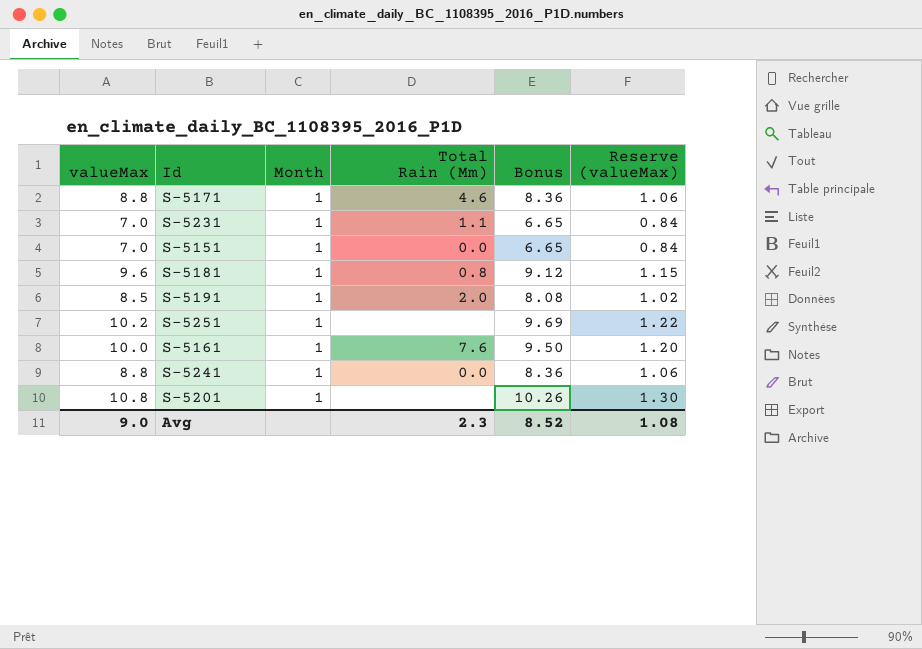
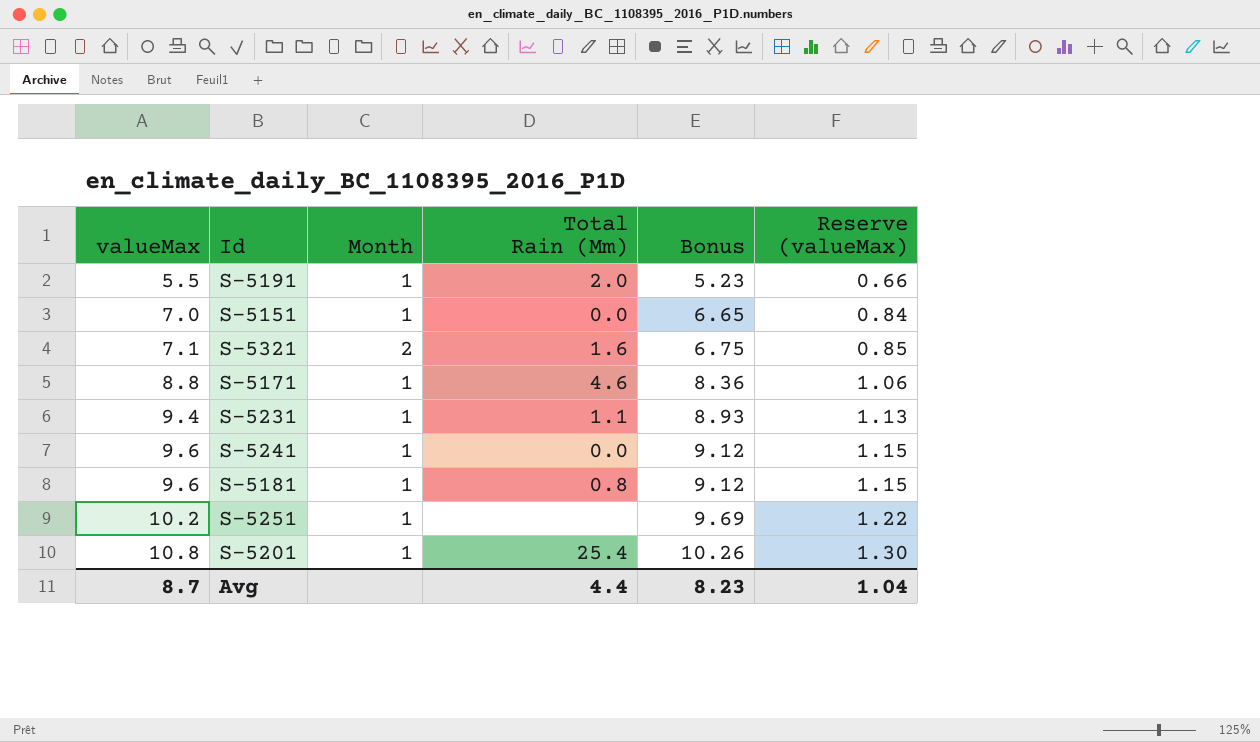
row order: none -> valueMax ascending
row S-5161: 10.0 | 1 | 7.6 | 9.50 | 1.20 -> none
S-5191 | valueMax: 8.5 -> 5.5
S-5191 | Bonus: 8.08 -> 5.23
S-5191 | Reserve (valueMax): 1.02 -> 0.66
row S-5321: none -> 7.1 | 2 | 1.6 | 6.75 | 0.85
S-5231 | valueMax: 7.0 -> 9.4
S-5231 | Bonus: 6.65 -> 8.93
S-5231 | Reserve (valueMax): 0.84 -> 1.13
S-5241 | valueMax: 8.8 -> 9.6
S-5241 | Bonus: 8.36 -> 9.12
S-5241 | Reserve (valueMax): 1.06 -> 1.15
S-5201 | Total Rain (Mm): none -> 25.4
Avg | valueMax: 9.0 -> 8.7
Avg | Total Rain (Mm): 2.3 -> 4.4
Avg | Bonus: 8.52 -> 8.23
Avg | Reserve (valueMax): 1.08 -> 1.04

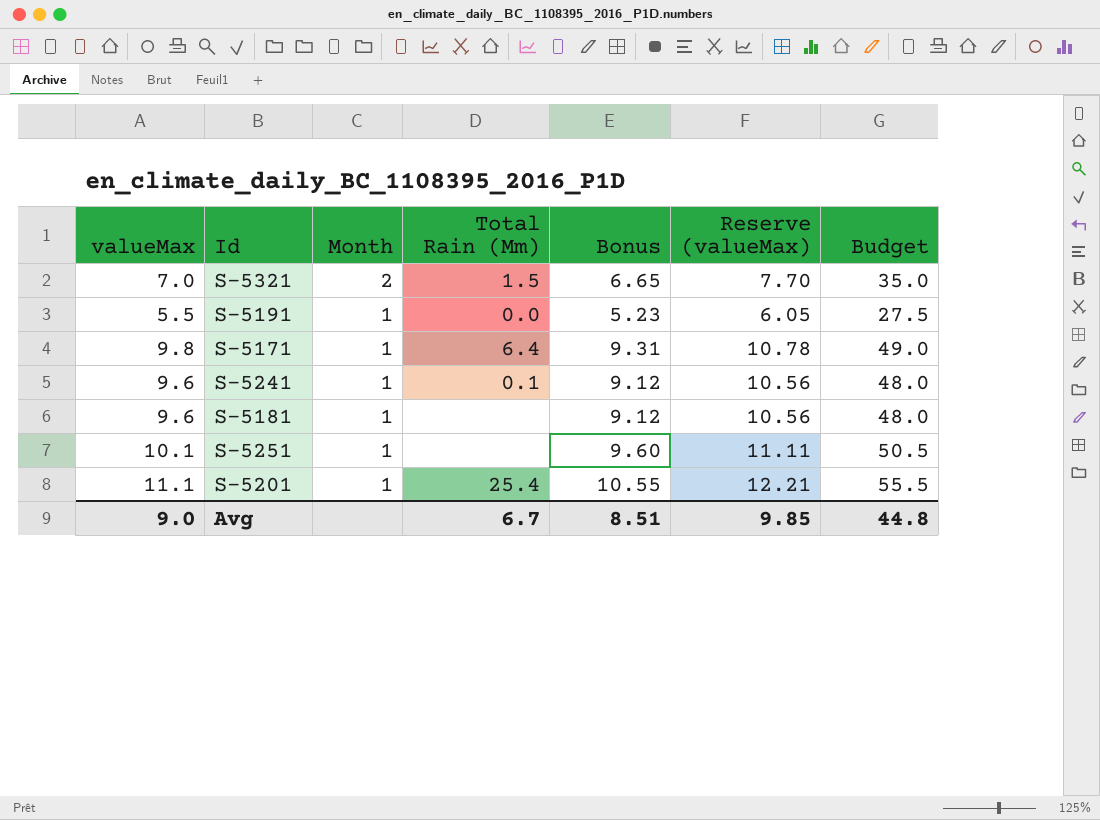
row order: valueMax ascending -> Month descending
column Reserve (valueMax) | formula: [valueMax] * 0.12 -> [valueMax] * 1.1
column Budget | formula: none -> [valueMax] * 5
row S-5151: 7.0 | 1 | 0.0 | 6.65 | 0.84 -> none
row S-5231: 9.4 | 1 | 1.1 | 8.93 | 1.13 -> none
S-5321 | valueMax: 7.1 -> 7.0
S-5321 | Total Rain (Mm): 1.6 -> 1.5
S-5321 | Bonus: 6.75 -> 6.65
S-5191 | Total Rain (Mm): 2.0 -> 0.0
S-5171 | valueMax: 8.8 -> 9.8
S-5171 | Total Rain (Mm): 4.6 -> 6.4
S-5171 | Bonus: 8.36 -> 9.31
S-5241 | Total Rain (Mm): 0.0 -> 0.1
S-5181 | Total Rain (Mm): 0.8 -> none
S-5251 | valueMax: 10.2 -> 10.1
S-5251 | Bonus: 9.69 -> 9.60
S-5201 | valueMax: 10.8 -> 11.1
S-5201 | Bonus: 10.26 -> 10.55
Avg | valueMax: 8.7 -> 9.0
Avg | Total Rain (Mm): 4.4 -> 6.7
Avg | Bonus: 8.23 -> 8.51
Avg | Reserve (valueMax): 1.04 -> 9.85

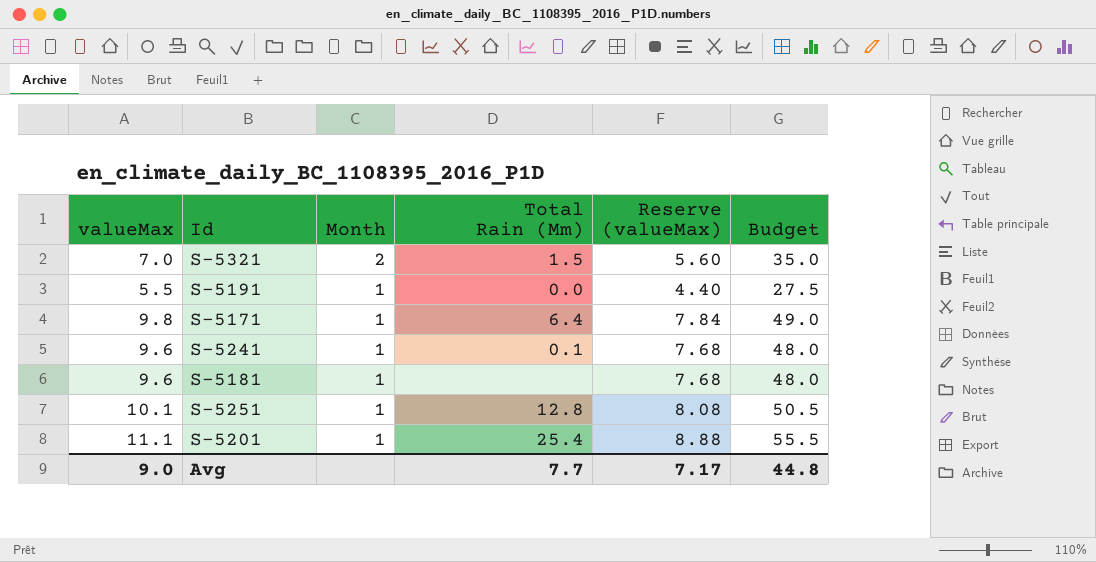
column Bonus | formula: [valueMax] * 0.95 -> none
column Reserve (valueMax) | formula: [valueMax] * 1.1 -> [valueMax] * 0.8
S-5251 | Total Rain (Mm): none -> 12.8
Avg | Total Rain (Mm): 6.7 -> 7.7
Avg | Reserve (valueMax): 9.85 -> 7.17

